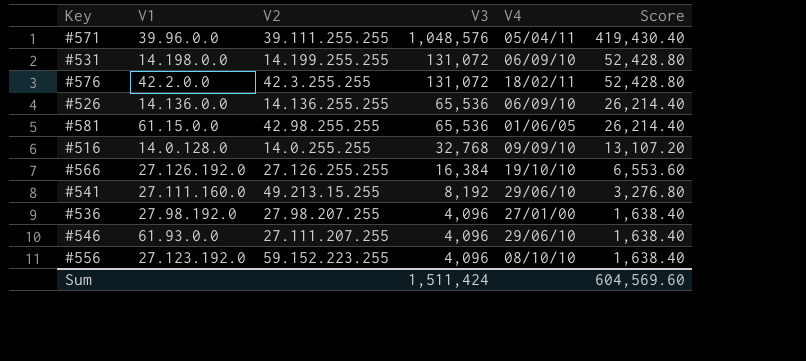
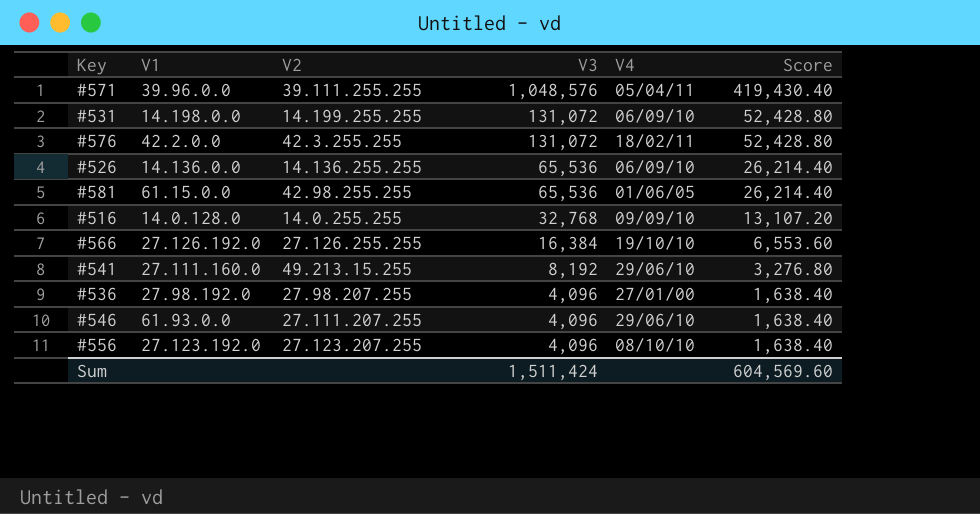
#556 | V2: 59.152.223.255 -> 27.123.207.255

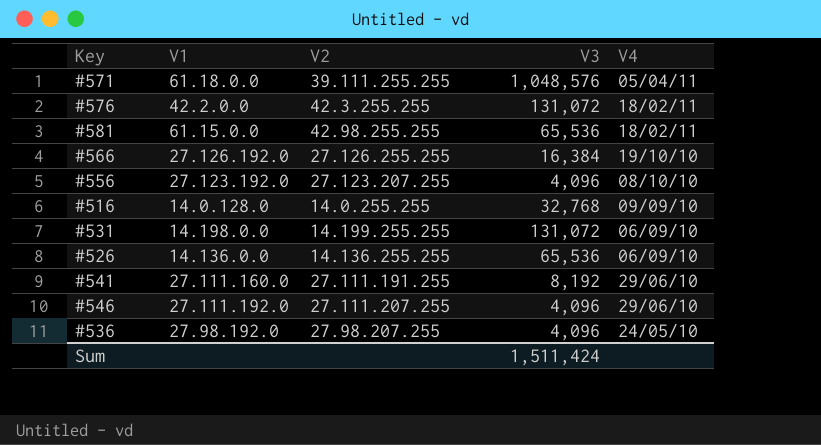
row order: V3 descending -> V4 descending
column Score | formula: [V3] * 0.4 -> none
#571 | V1: 39.96.0.0 -> 61.18.0.0
#581 | V4: 01/06/05 -> 18/02/11
#541 | V2: 49.213.15.255 -> 27.111.191.255
#546 | V1: 61.93.0.0 -> 27.111.192.0
#536 | V4: 27/01/00 -> 24/05/10

